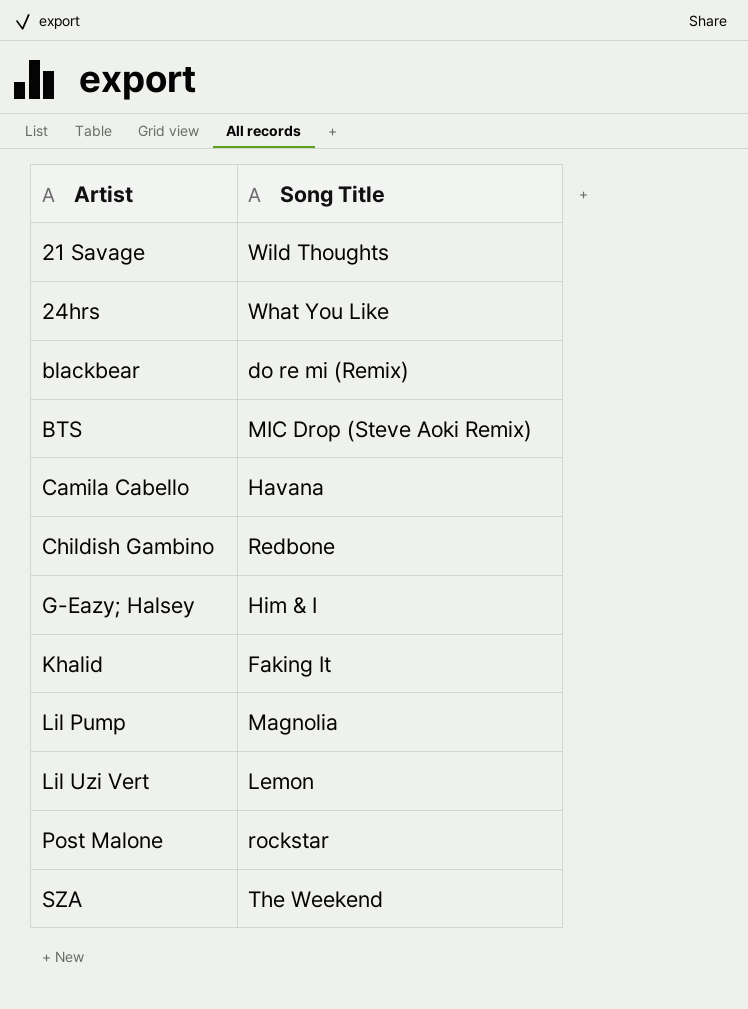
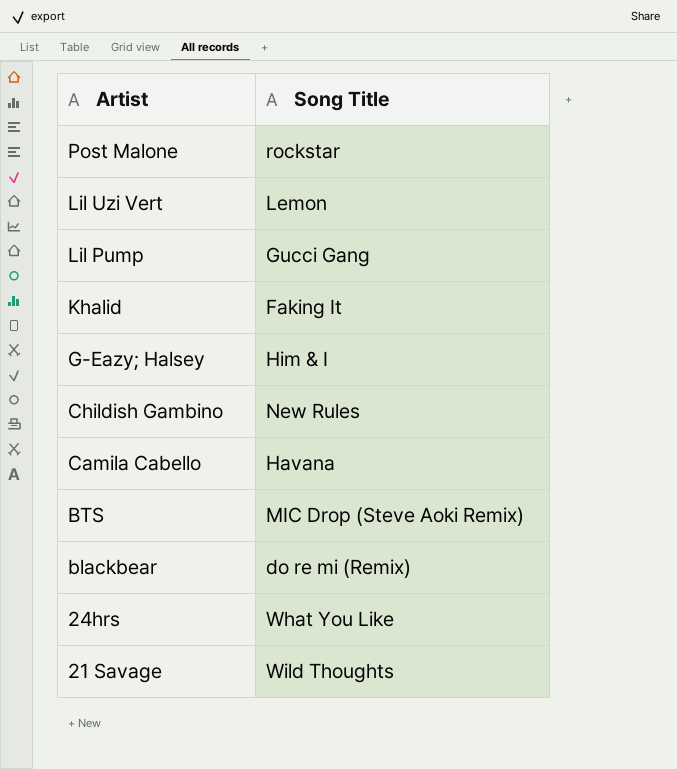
row order: Artist ascending -> Artist descending
row SZA: The Weekend -> none
Lil Pump | Song Title: Magnolia -> Gucci Gang
Childish Gambino | Song Title: Redbone -> New Rules

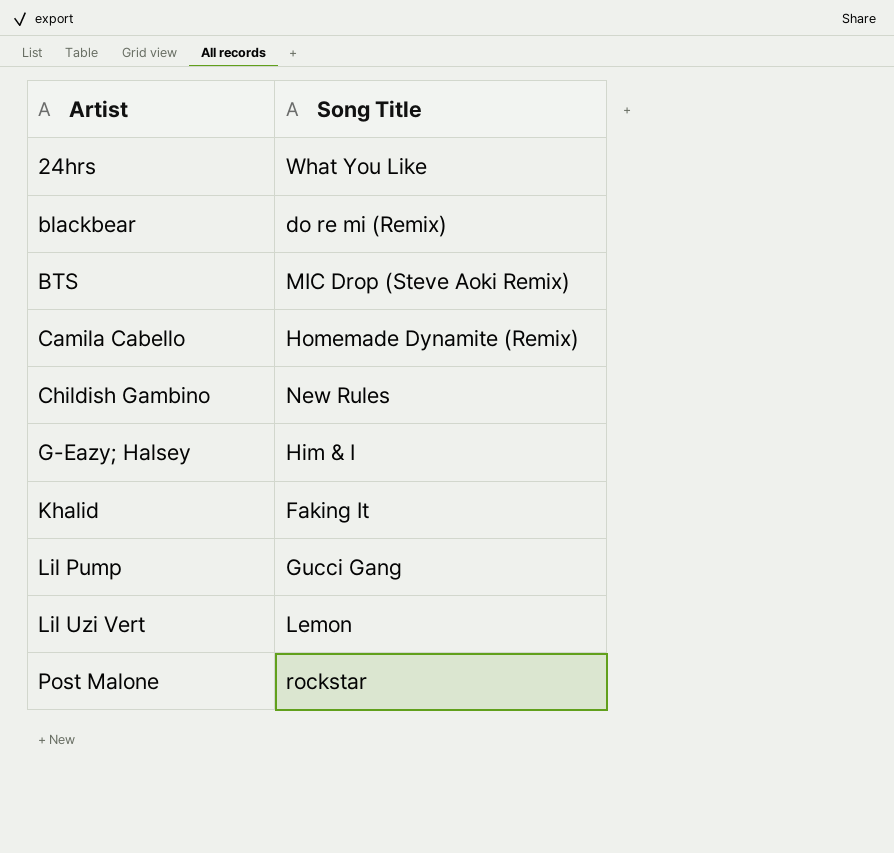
row order: Artist descending -> Artist ascending
row 21 Savage: Wild Thoughts -> none
Camila Cabello | Song Title: Havana -> Homemade Dynamite (Remix)

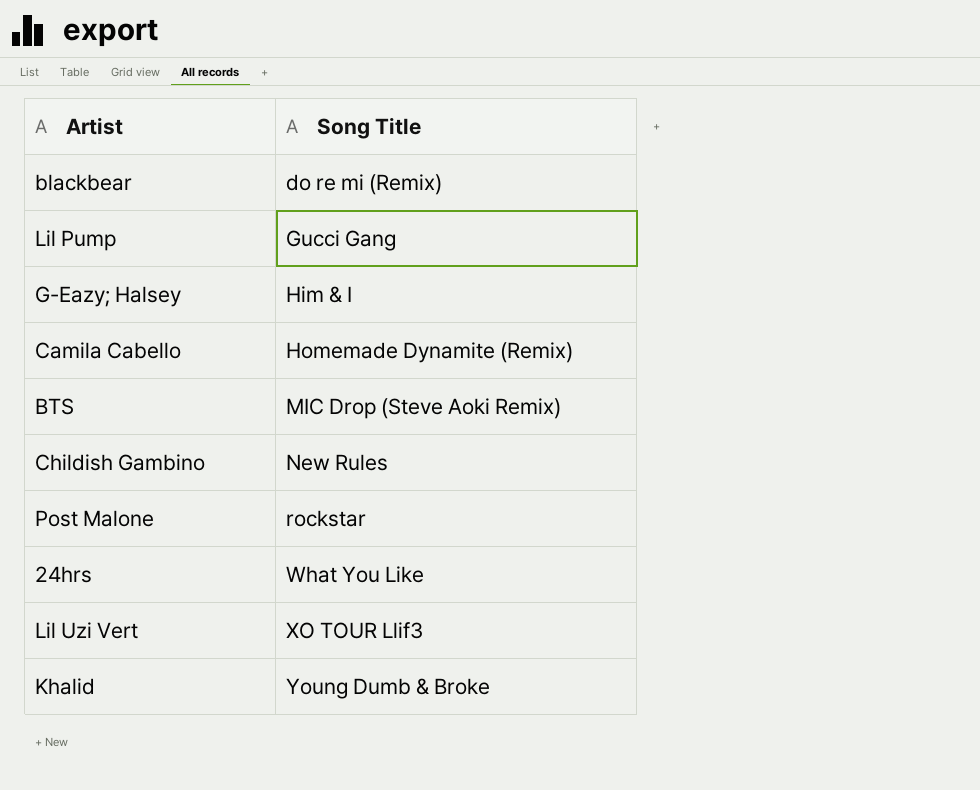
row order: Artist ascending -> Song Title ascending
Lil Uzi Vert | Song Title: Lemon -> XO TOUR Llif3
Khalid | Song Title: Faking It -> Young Dumb & Broke

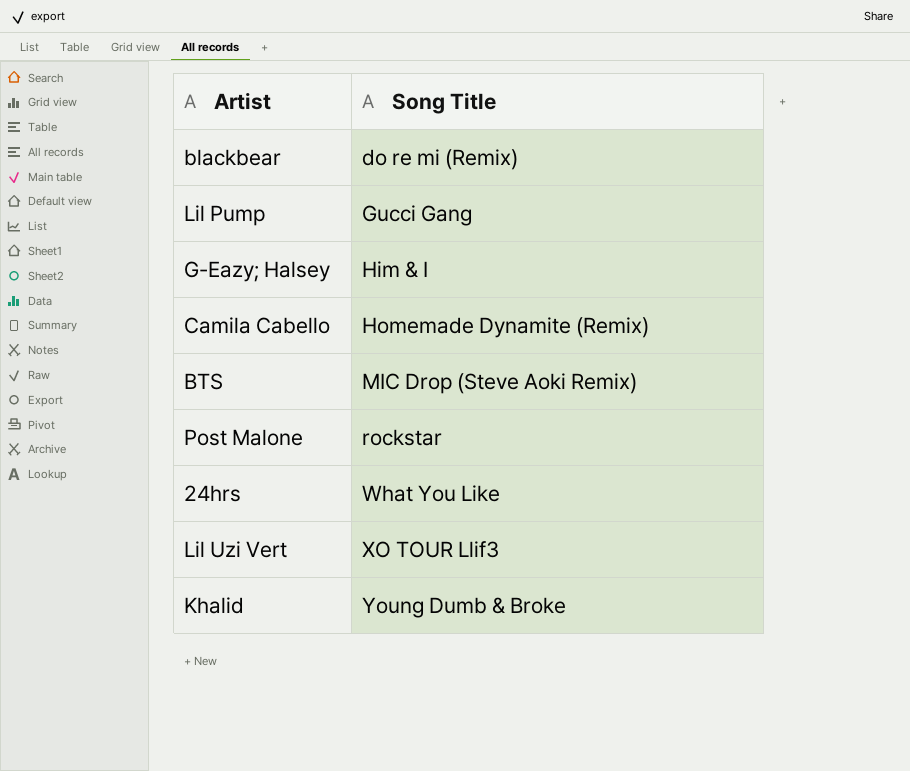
row Childish Gambino: New Rules -> none

